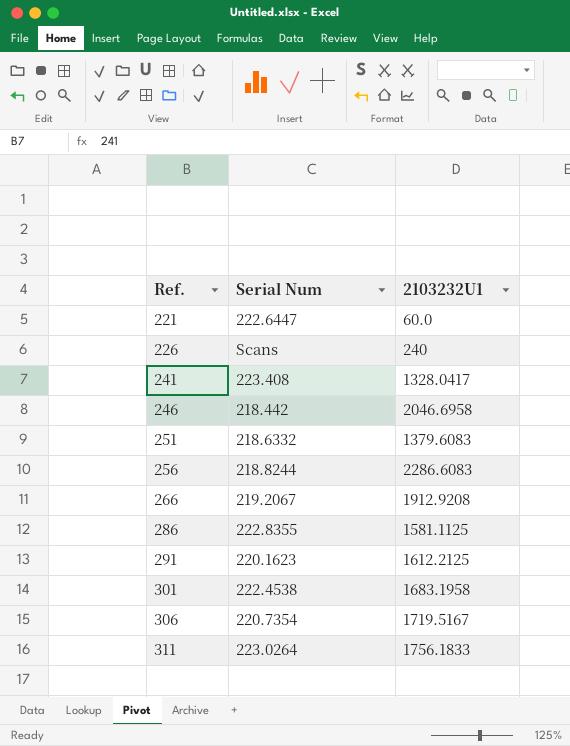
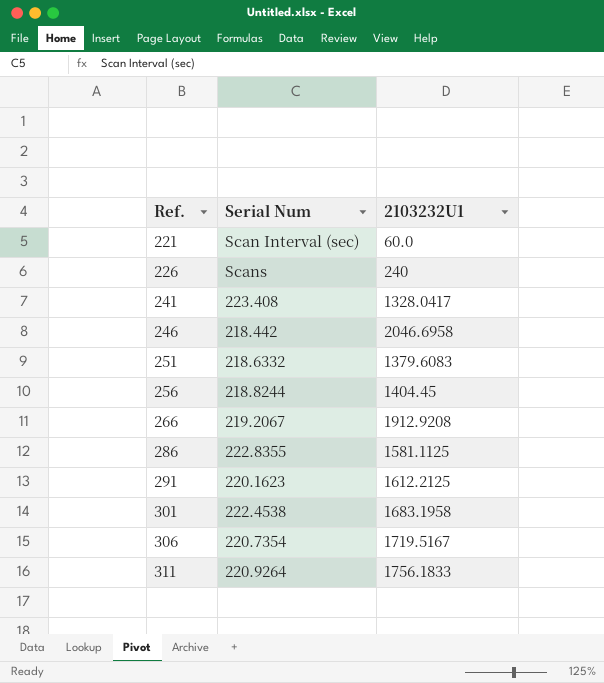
221 | Serial Num: 222.6447 -> Scan Interval (sec)
256 | 2103232U1: 2286.6083 -> 1404.45
311 | Serial Num: 223.0264 -> 220.9264

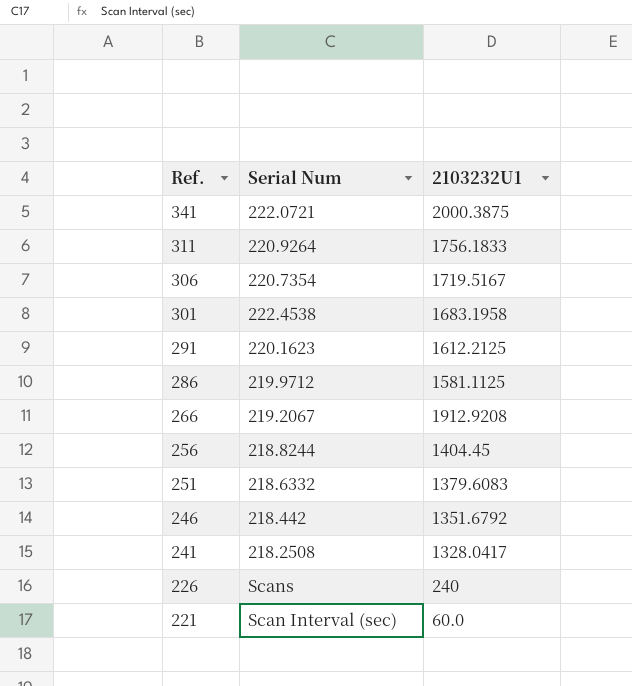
row order: Ref. ascending -> Ref. descending
row 341: none -> 222.0721 | 2000.3875
286 | Serial Num: 222.8355 -> 219.9712
246 | 2103232U1: 2046.6958 -> 1351.6792
241 | Serial Num: 223.408 -> 218.2508

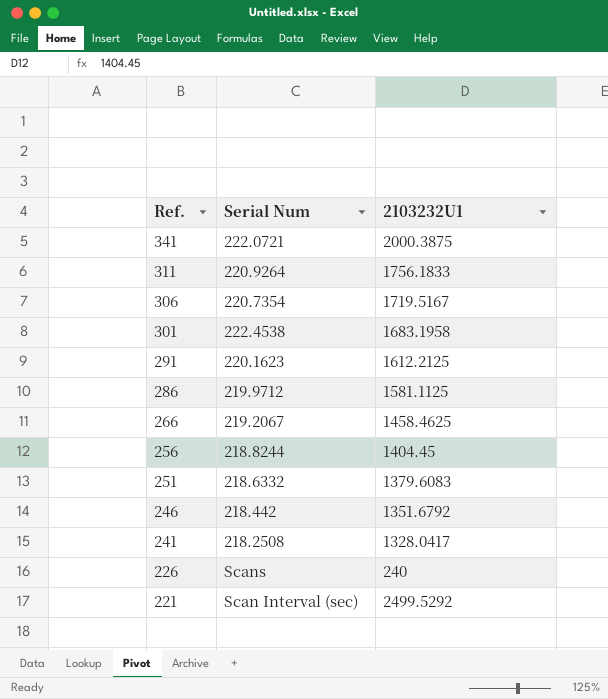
266 | 2103232U1: 1912.9208 -> 1458.4625
221 | 2103232U1: 60.0 -> 2499.5292

